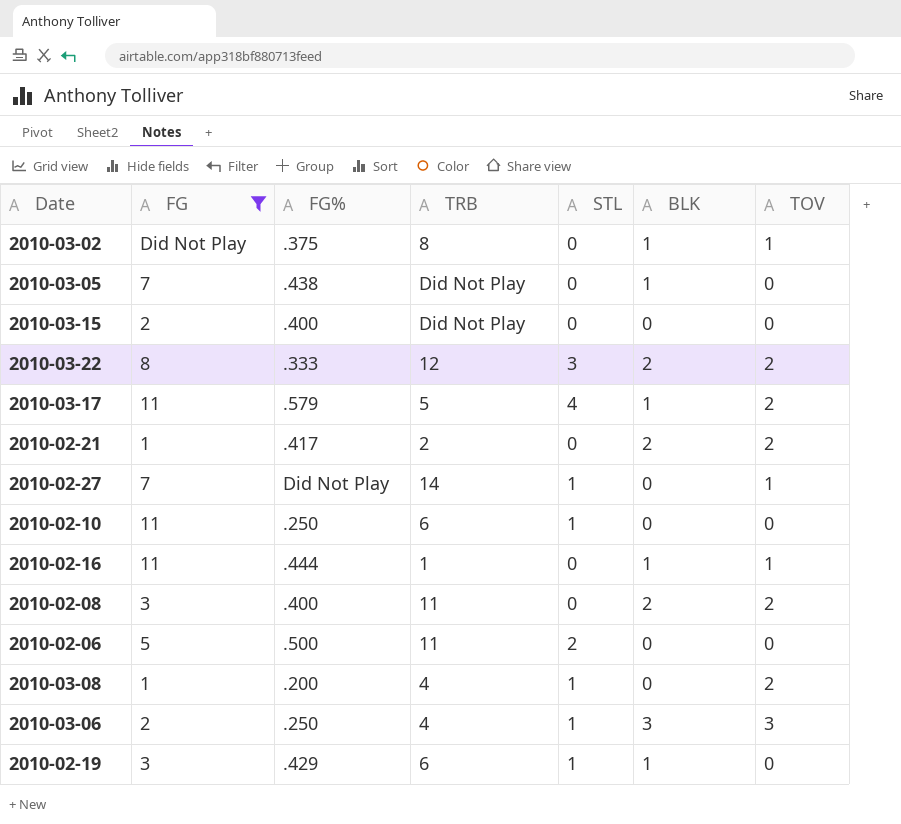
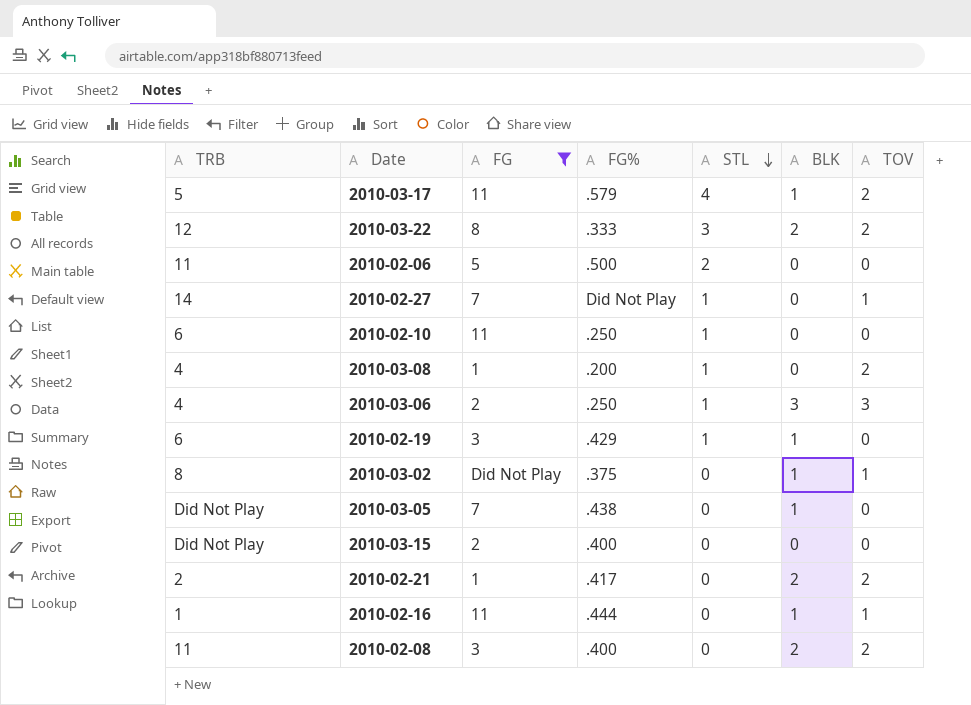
row order: none -> STL descending
column TRB | position: 4 -> 1

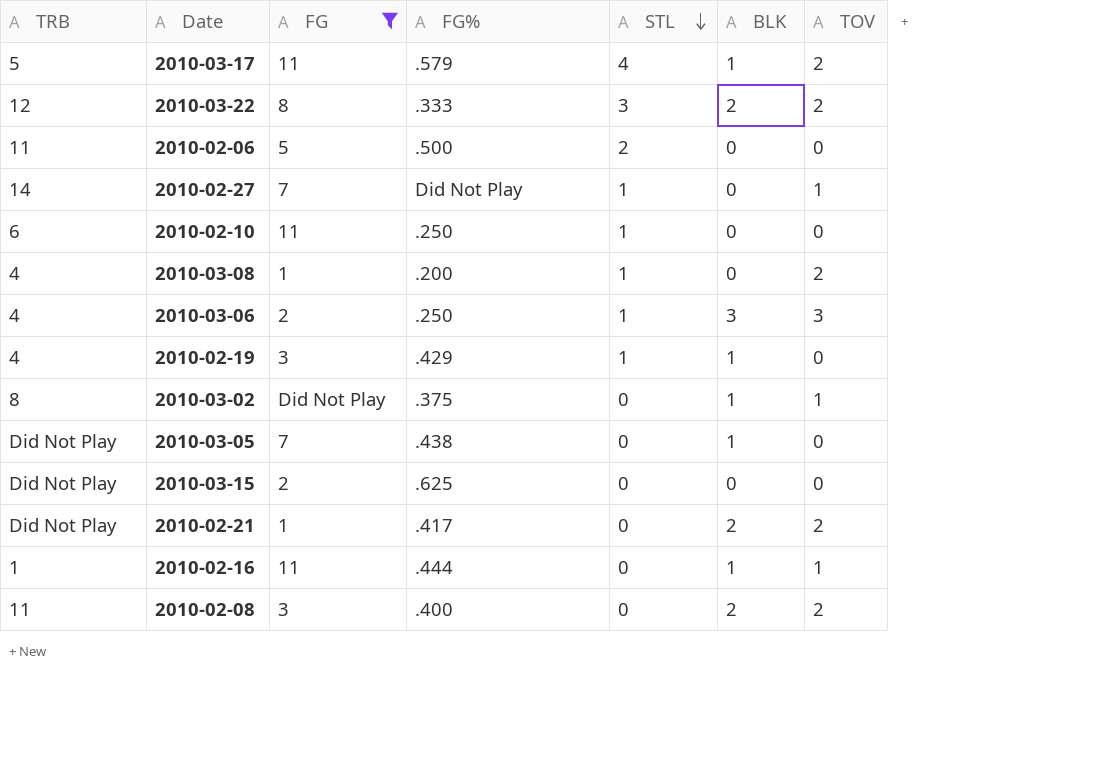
2010-02-19 | TRB: 6 -> 4
2010-03-15 | FG%: .400 -> .625
2010-02-21 | TRB: 2 -> Did Not Play

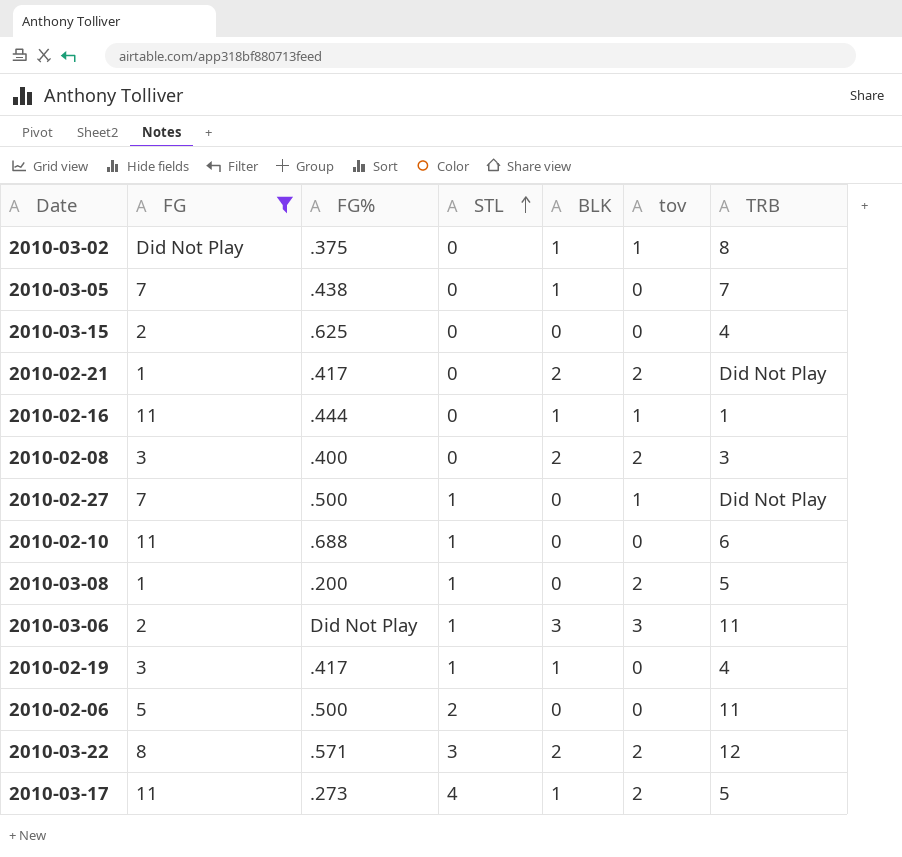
row order: STL descending -> STL ascending
column name: TOV -> tov
column TRB | position: 1 -> 7
2010-03-05 | TRB: Did Not Play -> 7
2010-03-15 | TRB: Did Not Play -> 4
2010-02-08 | TRB: 11 -> 3
2010-02-27 | FG%: Did Not Play -> .500
2010-02-27 | TRB: 14 -> Did Not Play
2010-02-10 | FG%: .250 -> .688
2010-03-08 | TRB: 4 -> 5
2010-03-06 | FG%: .250 -> Did Not Play
2010-03-06 | TRB: 4 -> 11
2010-02-19 | FG%: .429 -> .417
2010-03-22 | FG%: .333 -> .571
2010-03-17 | FG%: .579 -> .273

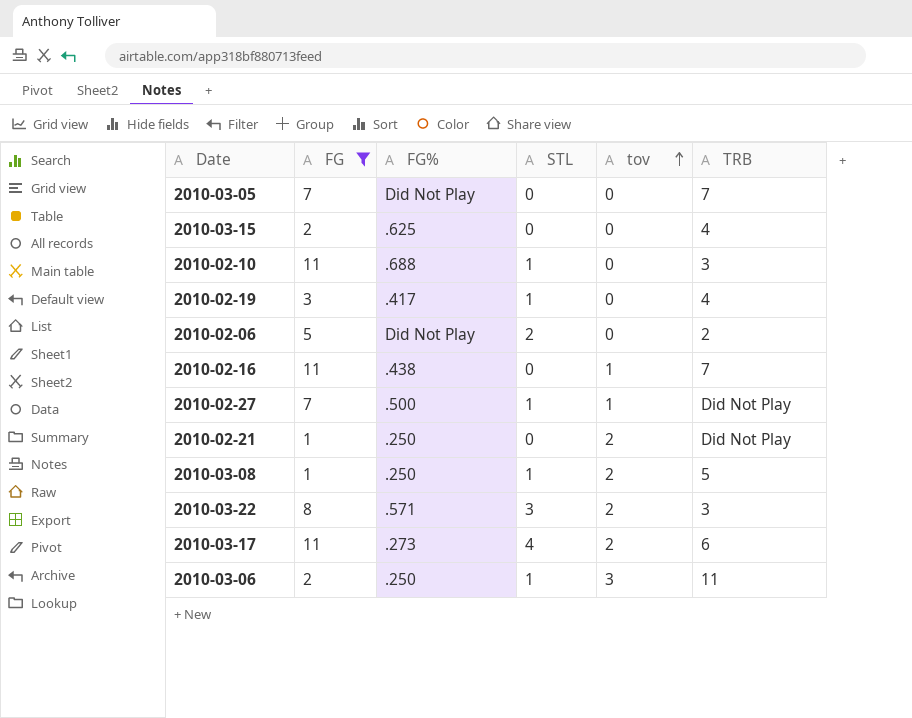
row order: STL ascending -> tov ascending
column BLK | position: 5 -> none
row 2010-03-02: Did Not Play | .375 | 0 | 1 | 1 | 8 -> none
row 2010-02-08: 3 | .400 | 0 | 2 | 2 | 3 -> none
2010-03-05 | FG%: .438 -> Did Not Play
2010-02-10 | TRB: 6 -> 3
2010-02-06 | FG%: .500 -> Did Not Play
2010-02-06 | TRB: 11 -> 2
2010-02-16 | FG%: .444 -> .438
2010-02-16 | TRB: 1 -> 7
2010-02-21 | FG%: .417 -> .250
2010-03-08 | FG%: .200 -> .250
2010-03-22 | TRB: 12 -> 3
2010-03-17 | TRB: 5 -> 6
2010-03-06 | FG%: Did Not Play -> .250

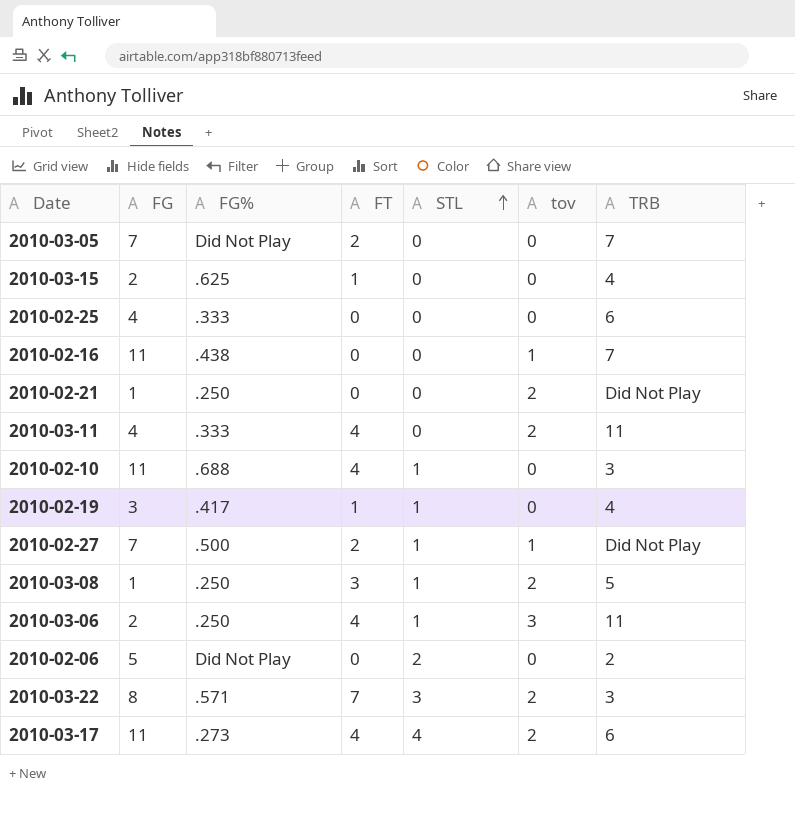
filter: FG != 4 -> none
row order: tov ascending -> STL ascending
column FT | position: none -> 4

